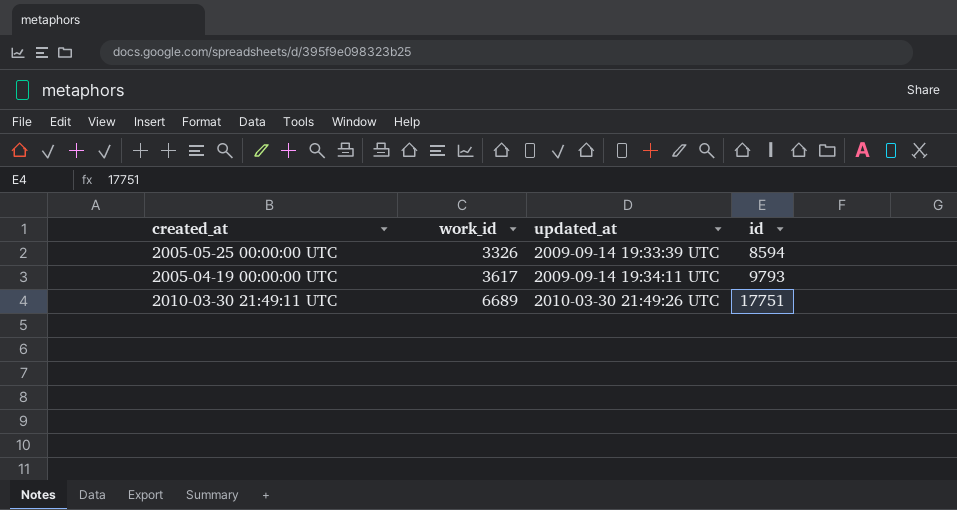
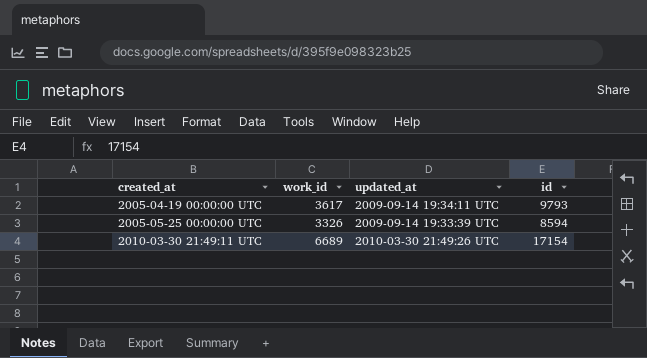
row order: work_id ascending -> created_at ascending
2010-03-30 21:49:11 UTC | id: 17751 -> 17154

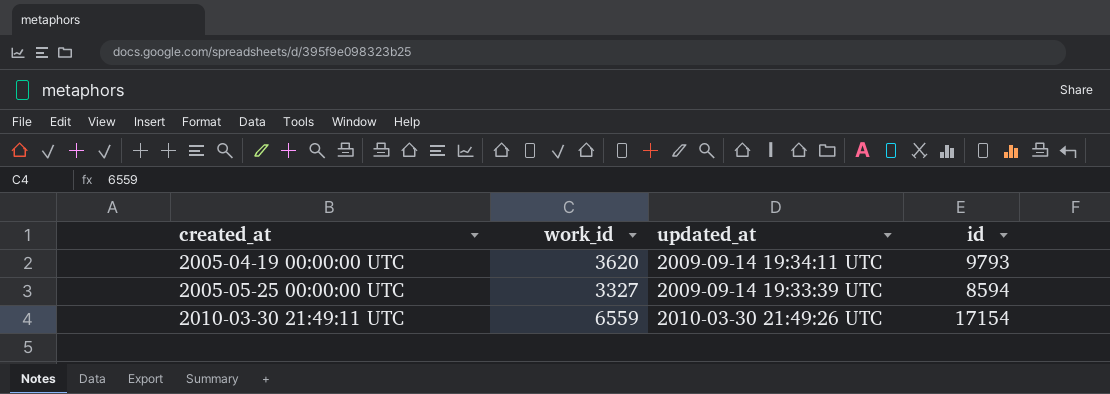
2005-04-19 00:00:00 UTC | work_id: 3617 -> 3620
2005-05-25 00:00:00 UTC | work_id: 3326 -> 3327
2010-03-30 21:49:11 UTC | work_id: 6689 -> 6559

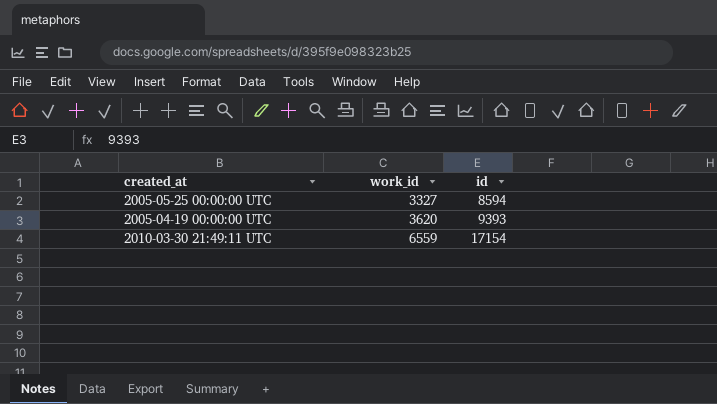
row order: created_at ascending -> work_id ascending
column updated_at | position: 3 -> none
2005-04-19 00:00:00 UTC | id: 9793 -> 9393

